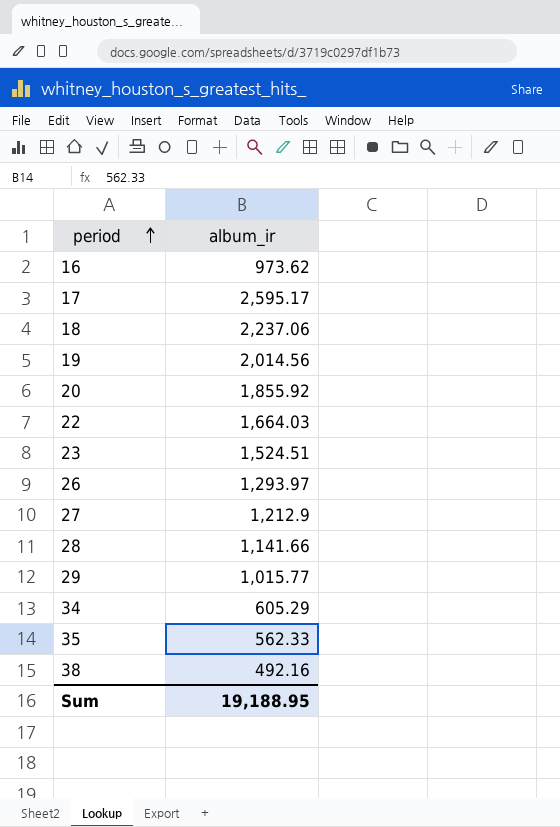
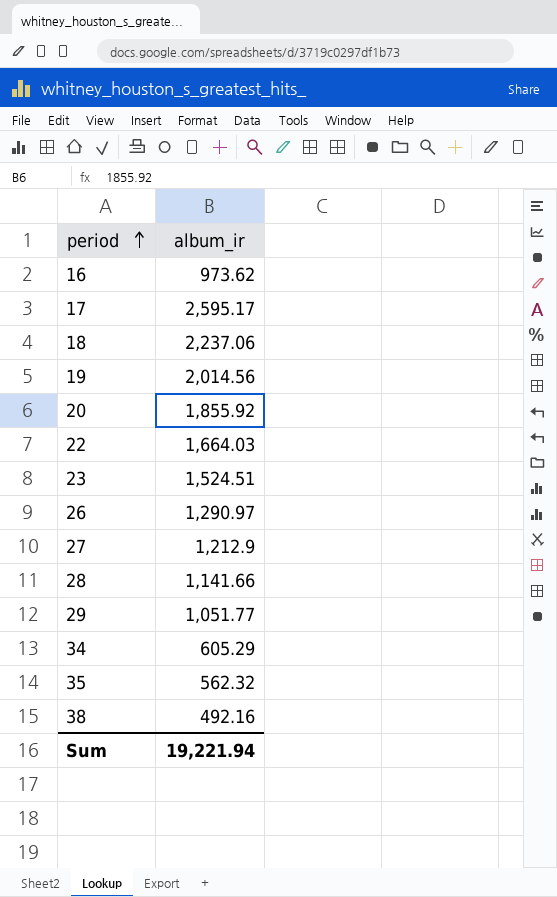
26 | album_ir: 1,293.97 -> 1,290.97
29 | album_ir: 1,015.77 -> 1,051.77
35 | album_ir: 562.33 -> 562.32
Sum | album_ir: 19,188.95 -> 19,221.94

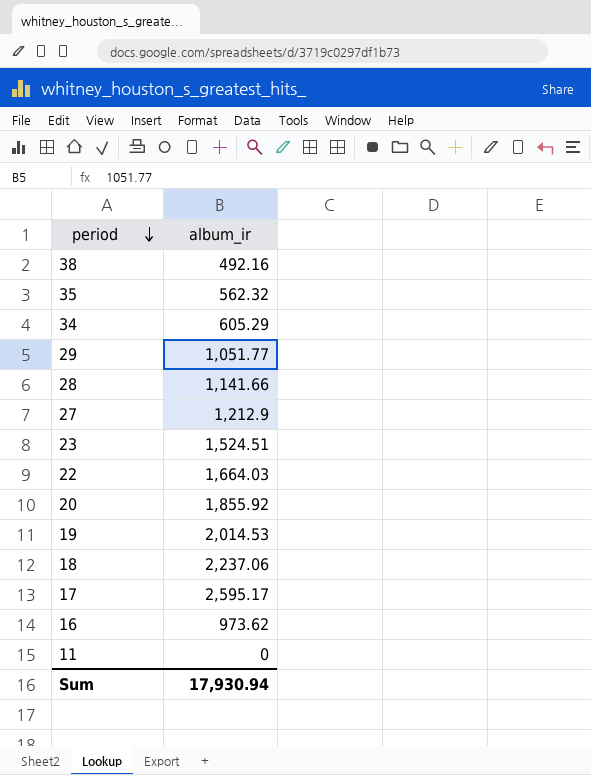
row order: period ascending -> period descending
row 26: 1,290.97 -> none
19 | album_ir: 2,014.56 -> 2,014.53
row 11: none -> 0
Sum | album_ir: 19,221.94 -> 17,930.94

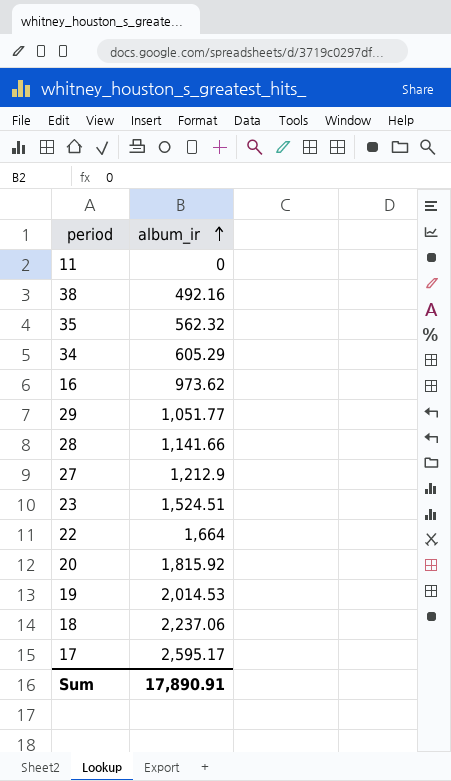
row order: period descending -> album_ir ascending
22 | album_ir: 1,664.03 -> 1,664
20 | album_ir: 1,855.92 -> 1,815.92
Sum | album_ir: 17,930.94 -> 17,890.91

